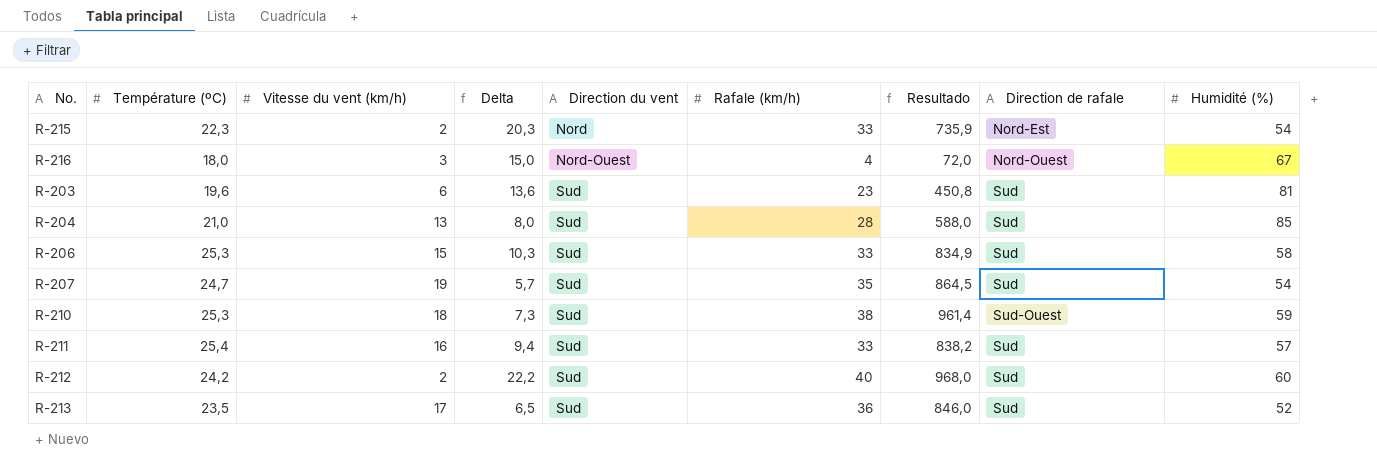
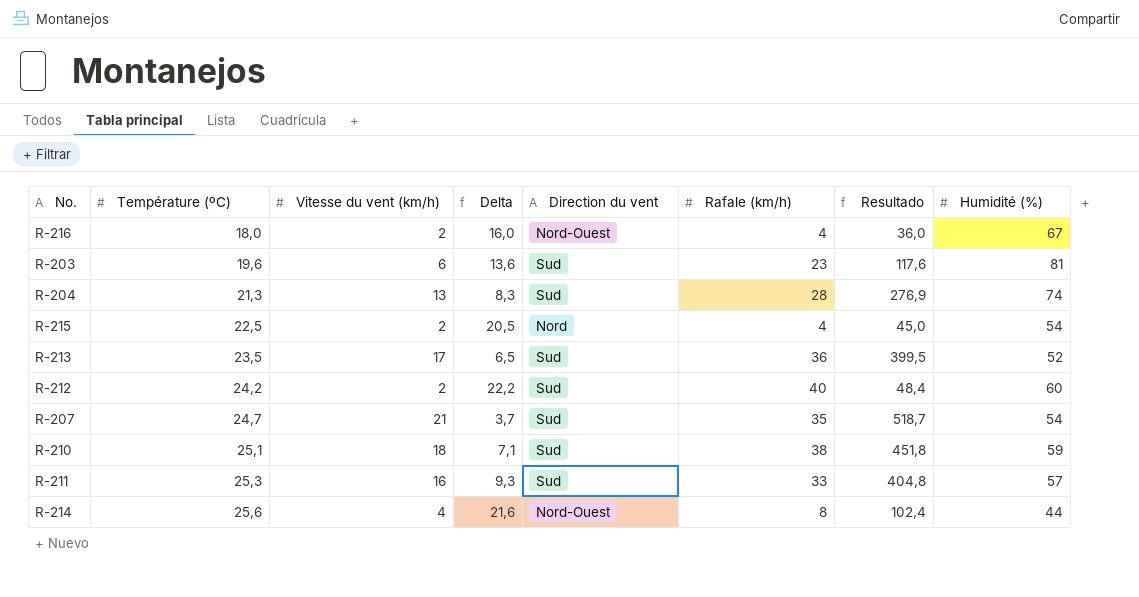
row order: Direction du vent ascending -> Température (ºC) ascending
column Direction de rafale | position: 8 -> none
column Resultado | formula: [Température (ºC)] * [Rafale (km/h)] -> [Température (ºC)] * [Vitesse du vent (km/h)]
row R-206: 25,3 | 15 | 10,3 | Sud | 33 | 834,9 | Sud | 58 -> none
R-216 | Vitesse du vent (km/h): 3 -> 2
R-216 | Delta: 15,0 -> 16,0
R-204 | Température (ºC): 21,0 -> 21,3
R-204 | Delta: 8,0 -> 8,3
R-204 | Humidité (%): 85 -> 74
R-215 | Température (ºC): 22,3 -> 22,5
R-215 | Delta: 20,3 -> 20,5
R-215 | Rafale (km/h): 33 -> 4
R-207 | Vitesse du vent (km/h): 19 -> 21
R-207 | Delta: 5,7 -> 3,7
R-210 | Température (ºC): 25,3 -> 25,1
R-210 | Delta: 7,3 -> 7,1
R-211 | Température (ºC): 25,4 -> 25,3
R-211 | Delta: 9,4 -> 9,3
row R-214: none -> 25,6 | 4 | 21,6 | Nord-Ouest | 8 | 102,4 | 44

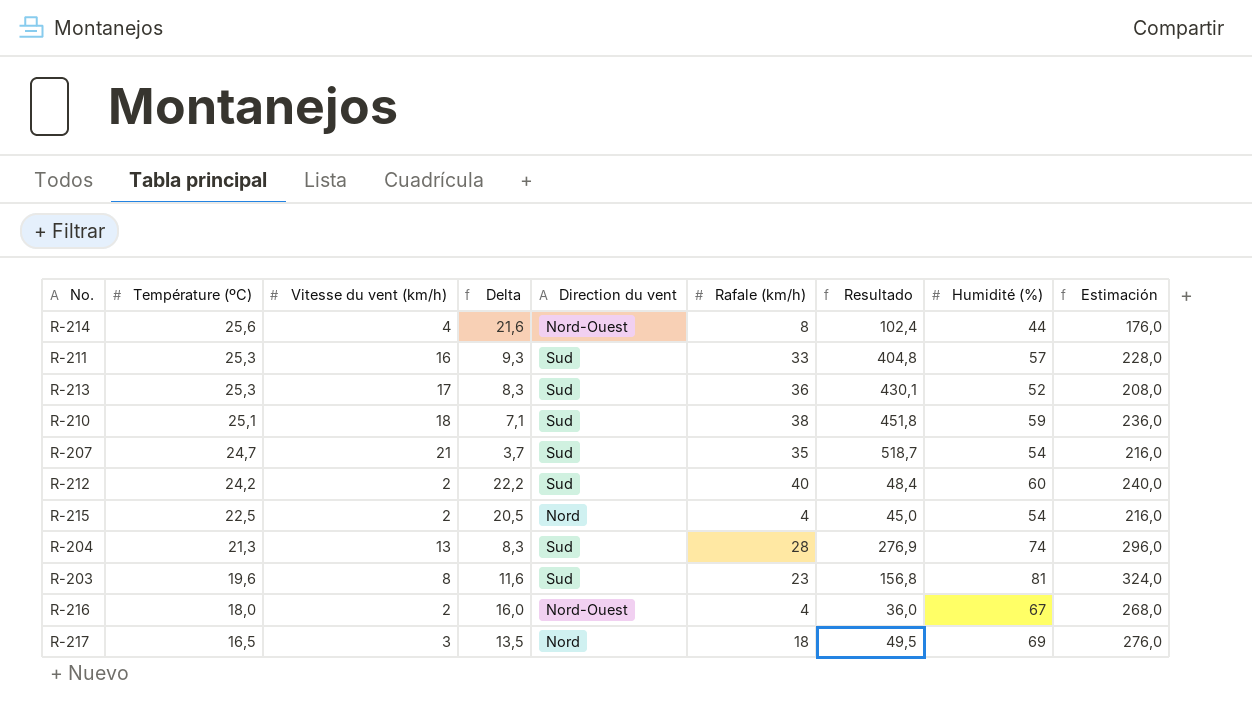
row order: Température (ºC) ascending -> Température (ºC) descending
column Estimación | formula: none -> [Humidité (%)] * 4
R-213 | Température (ºC): 23,5 -> 25,3
R-213 | Delta: 6,5 -> 8,3
R-213 | Resultado: 399,5 -> 430,1
R-203 | Vitesse du vent (km/h): 6 -> 8
R-203 | Delta: 13,6 -> 11,6
R-203 | Resultado: 117,6 -> 156,8
row R-217: none -> 16,5 | 3 | 13,5 | Nord | 18 | 49,5 | 69 | 276,0

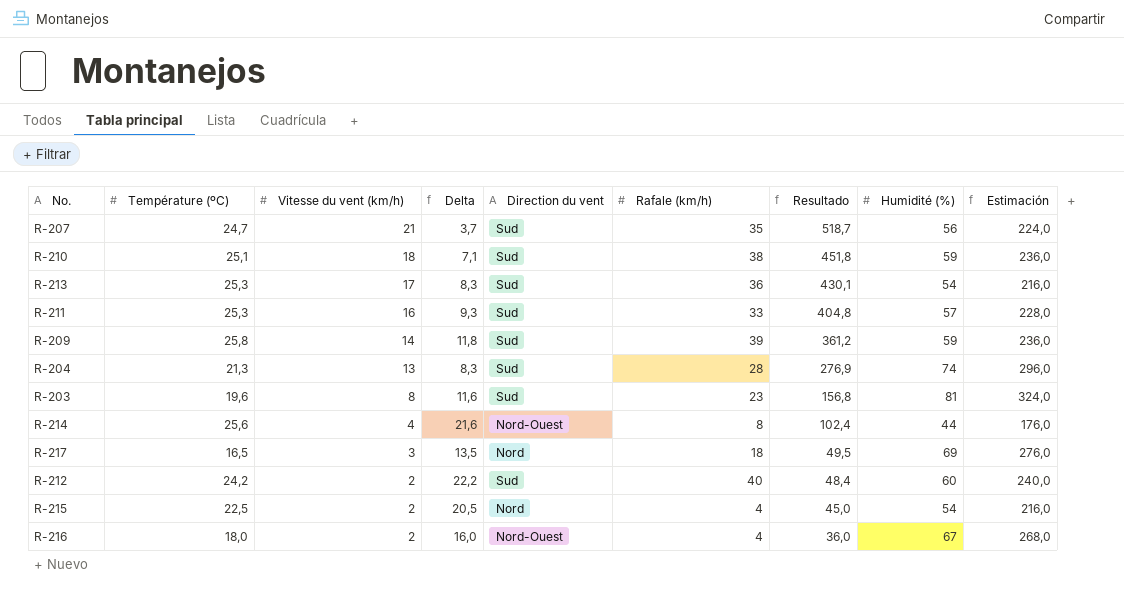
row order: Température (ºC) descending -> Vitesse du vent (km/h) descending
R-207 | Humidité (%): 54 -> 56
R-207 | Estimación: 216,0 -> 224,0
R-213 | Humidité (%): 52 -> 54
R-213 | Estimación: 208,0 -> 216,0
row R-209: none -> 25,8 | 14 | 11,8 | Sud | 39 | 361,2 | 59 | 236,0

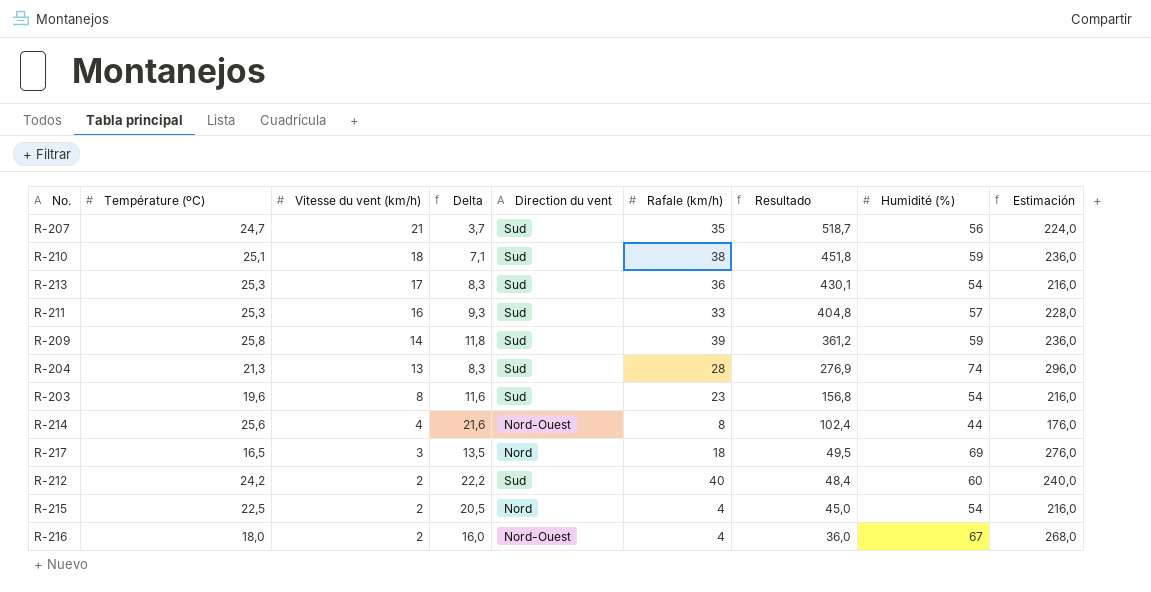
R-203 | Humidité (%): 81 -> 54
R-203 | Estimación: 324,0 -> 216,0

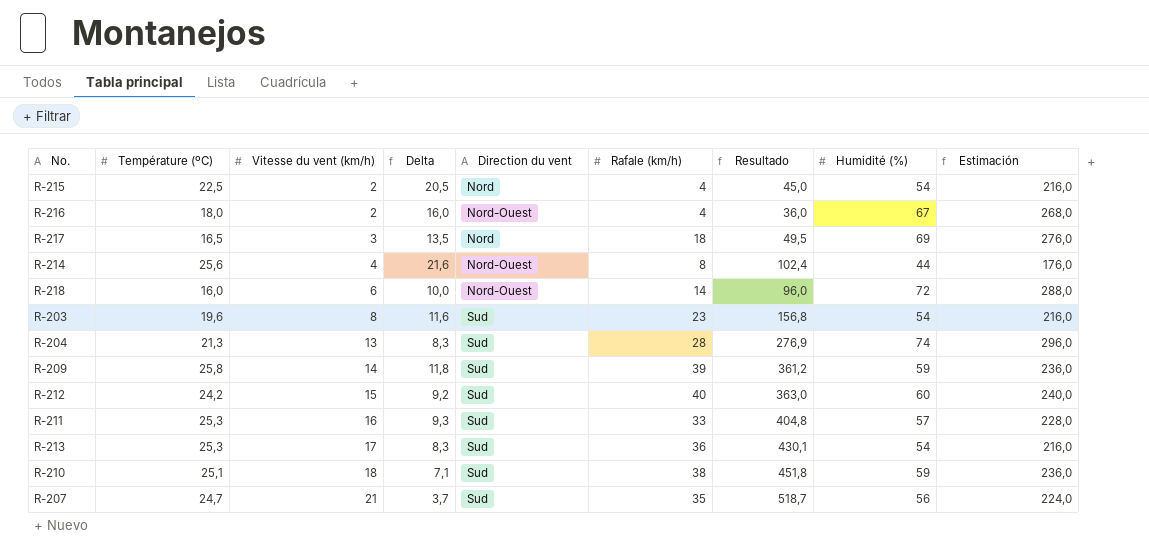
row order: Vitesse du vent (km/h) descending -> Vitesse du vent (km/h) ascending
row R-218: none -> 16,0 | 6 | 10,0 | Nord-Ouest | 14 | 96,0 | 72 | 288,0
R-212 | Vitesse du vent (km/h): 2 -> 15
R-212 | Delta: 22,2 -> 9,2
R-212 | Resultado: 48,4 -> 363,0

